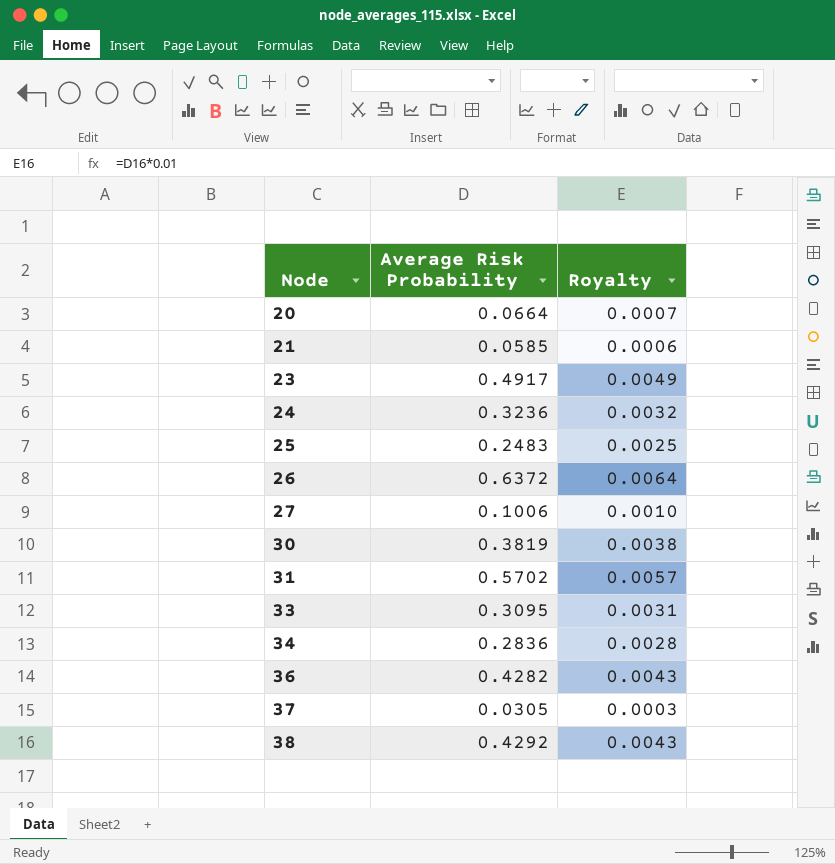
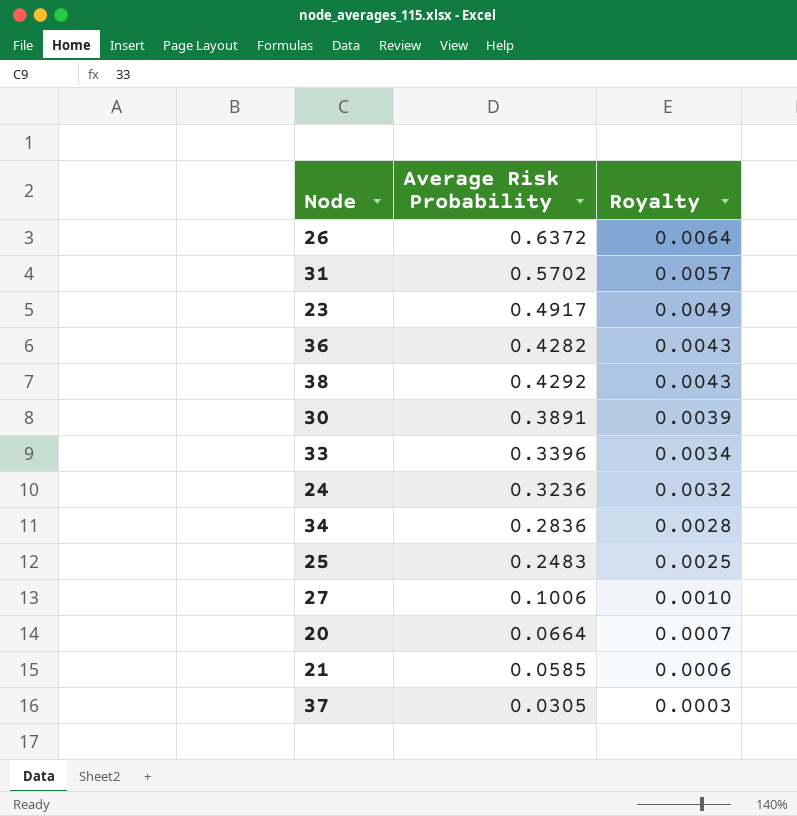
row order: Node ascending -> Royalty descending
30 | Average Risk Probability: 0.3819 -> 0.3891
30 | Royalty: 0.0038 -> 0.0039
33 | Average Risk Probability: 0.3095 -> 0.3396
33 | Royalty: 0.0031 -> 0.0034

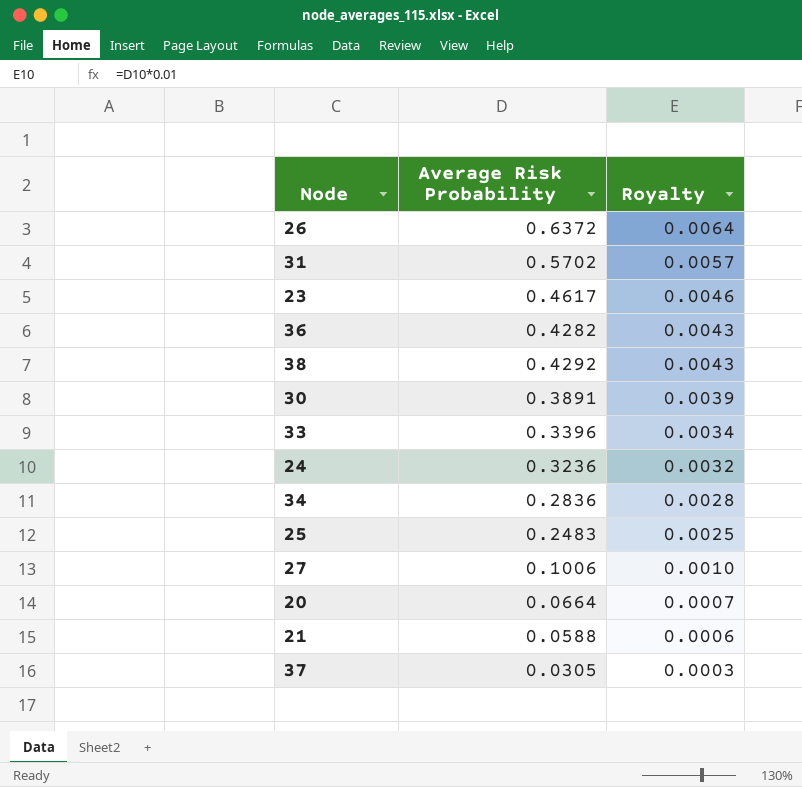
23 | Average Risk Probability: 0.4917 -> 0.4617
23 | Royalty: 0.0049 -> 0.0046
21 | Average Risk Probability: 0.0585 -> 0.0588

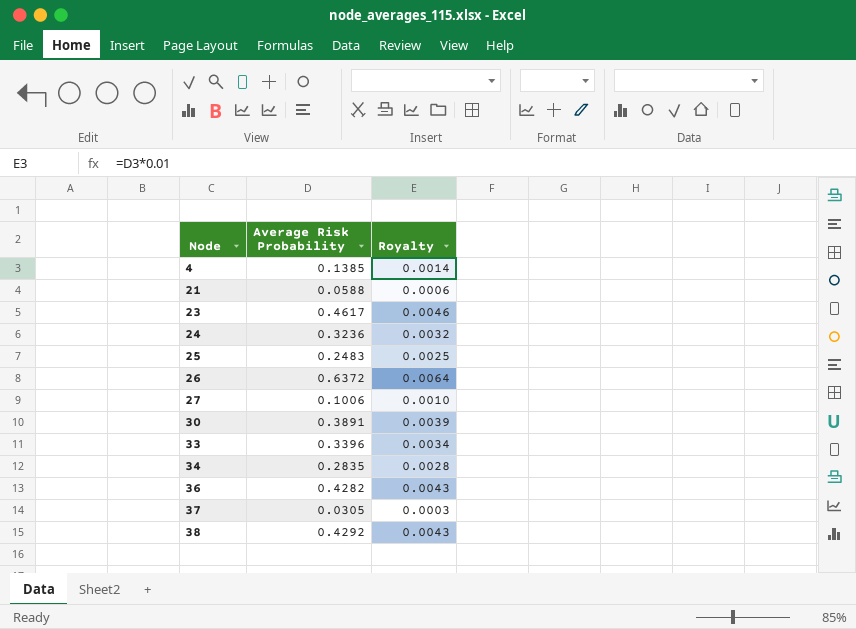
row order: Royalty descending -> Node ascending
row 31: 0.5702 | 0.0057 -> none
row 20: 0.0664 | 0.0007 -> none
row 4: none -> 0.1385 | 0.0014
34 | Average Risk Probability: 0.2836 -> 0.2835

